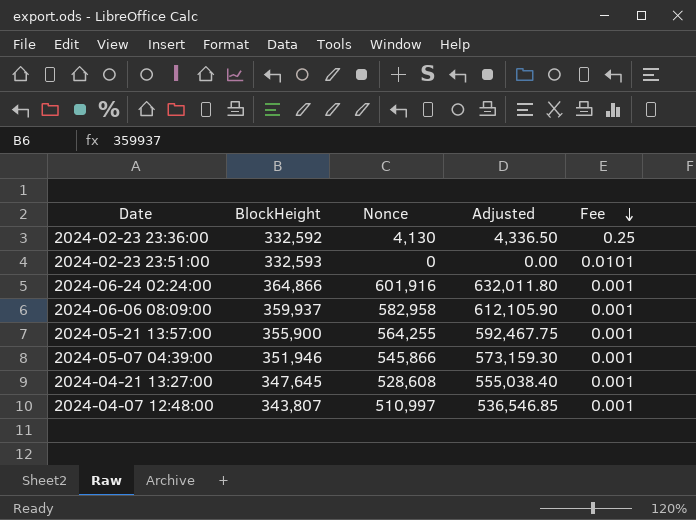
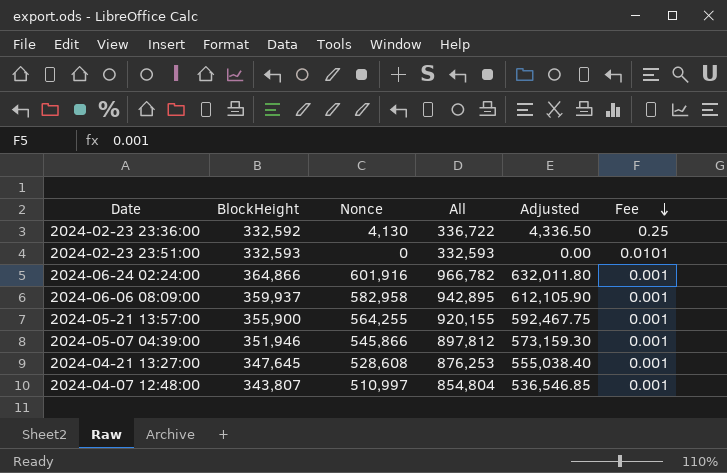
column All | formula: none -> [BlockHeight] + [Nonce]

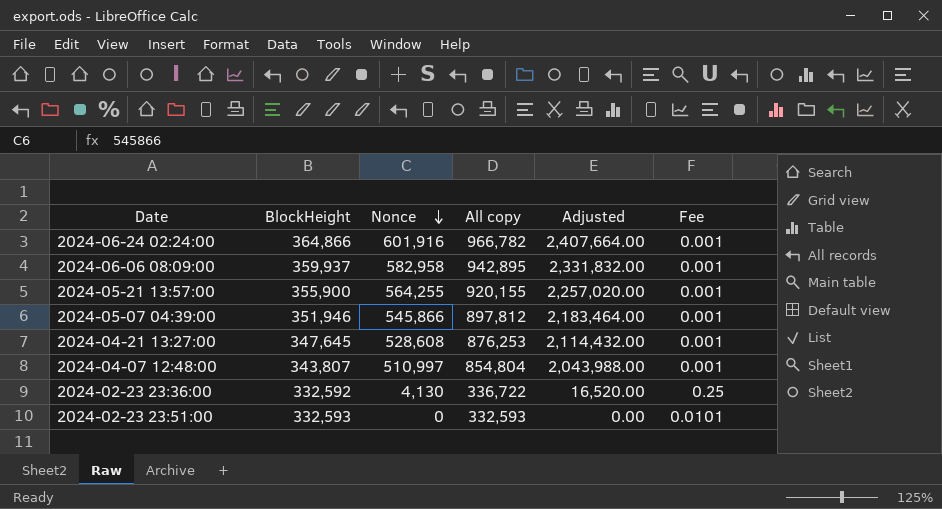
row order: Fee descending -> Nonce descending
column name: All -> All copy
column Adjusted | formula: [Nonce] * 1.05 -> [Nonce] * 4

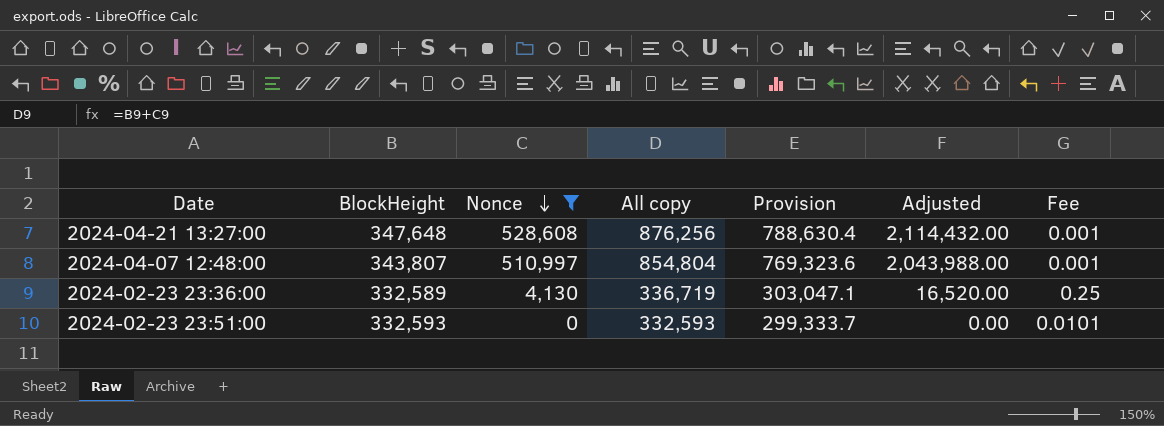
filter: none -> Nonce <= 528,608
column Provision | formula: none -> [All copy] * 0.9
2024-04-21 13:27:00 | BlockHeight: 347,645 -> 347,648
2024-04-21 13:27:00 | All copy: 876,253 -> 876,256
2024-02-23 23:36:00 | BlockHeight: 332,592 -> 332,589
2024-02-23 23:36:00 | All copy: 336,722 -> 336,719

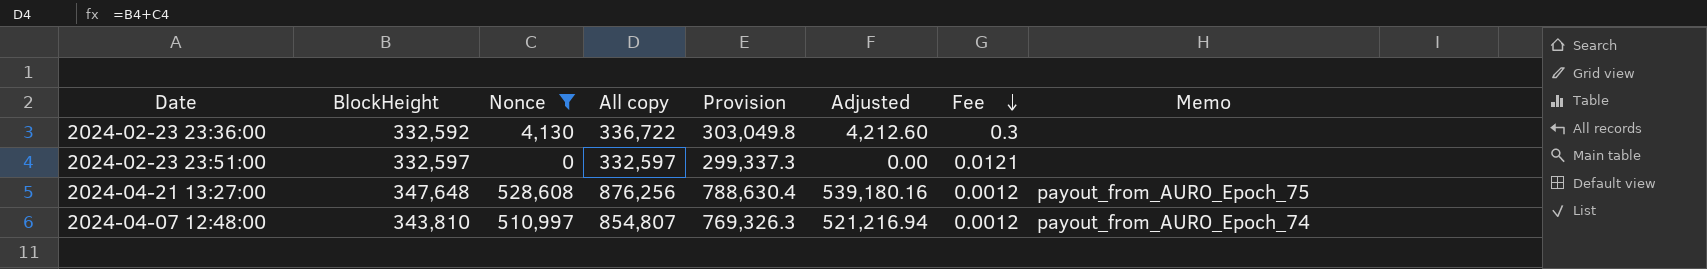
row order: Nonce descending -> Fee descending
column Adjusted | formula: [Nonce] * 4 -> [Nonce] * 1.02
column Memo | position: none -> 8
2024-02-23 23:36:00 | BlockHeight: 332,589 -> 332,592
2024-02-23 23:36:00 | All copy: 336,719 -> 336,722
2024-02-23 23:36:00 | Provision: 303,047.1 -> 303,049.8
2024-02-23 23:36:00 | Fee: 0.25 -> 0.3
2024-02-23 23:51:00 | BlockHeight: 332,593 -> 332,597
2024-02-23 23:51:00 | All copy: 332,593 -> 332,597
2024-02-23 23:51:00 | Provision: 299,333.7 -> 299,337.3
2024-02-23 23:51:00 | Fee: 0.0101 -> 0.0121
2024-04-21 13:27:00 | Fee: 0.001 -> 0.0012
2024-04-07 12:48:00 | BlockHeight: 343,807 -> 343,810
2024-04-07 12:48:00 | All copy: 854,804 -> 854,807
2024-04-07 12:48:00 | Provision: 769,323.6 -> 769,326.3
2024-04-07 12:48:00 | Fee: 0.001 -> 0.0012

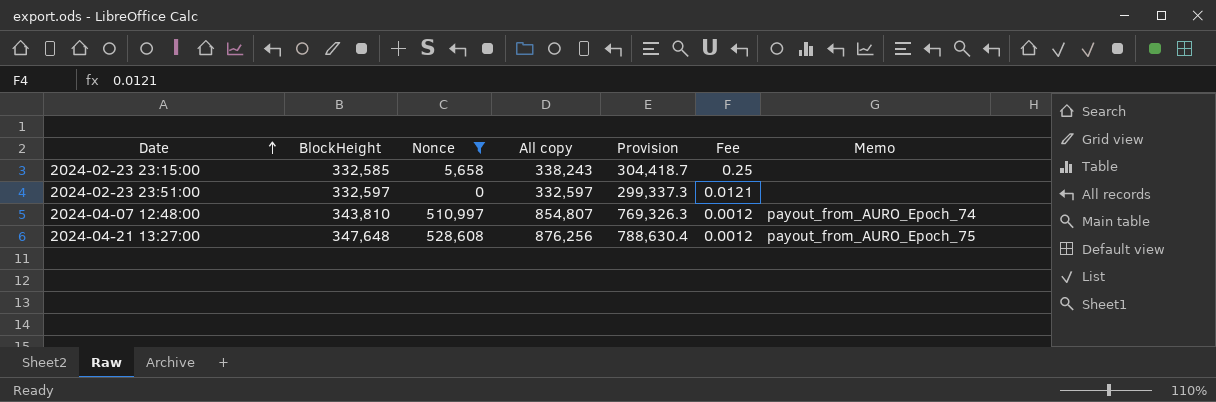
row order: Fee descending -> Date ascending
column Adjusted | formula: [Nonce] * 1.02 -> none
row 2024-02-23 23:36:00: 332,592 | 4,130 | 336,722 | 303,049.8 | 4,212.60 | 0.3 | none -> none
row 2024-02-23 23:15:00: none -> 332,585 | 5,658 | 338,243 | 304,418.7 | 0.25 | none

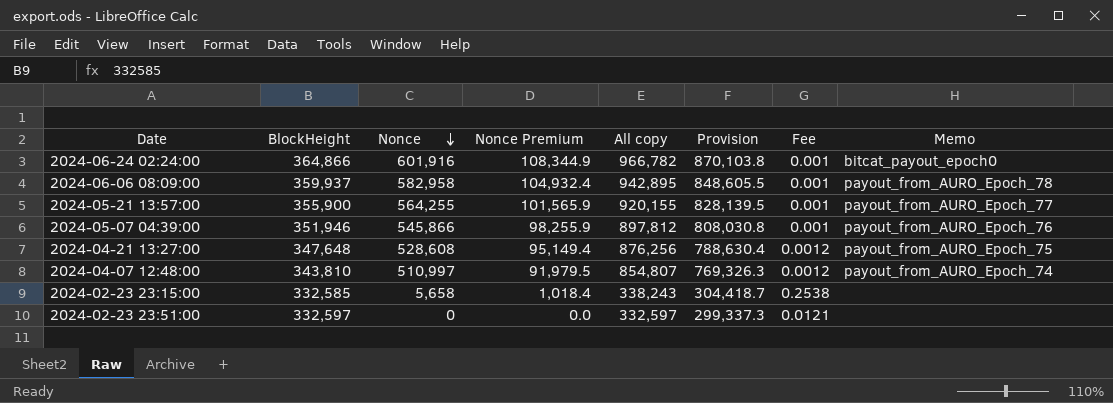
filter: Nonce <= 528,608 -> none
row order: Date ascending -> Nonce descending
column Nonce Premium | formula: none -> [Nonce] * 0.18
2024-02-23 23:15:00 | Fee: 0.25 -> 0.2538

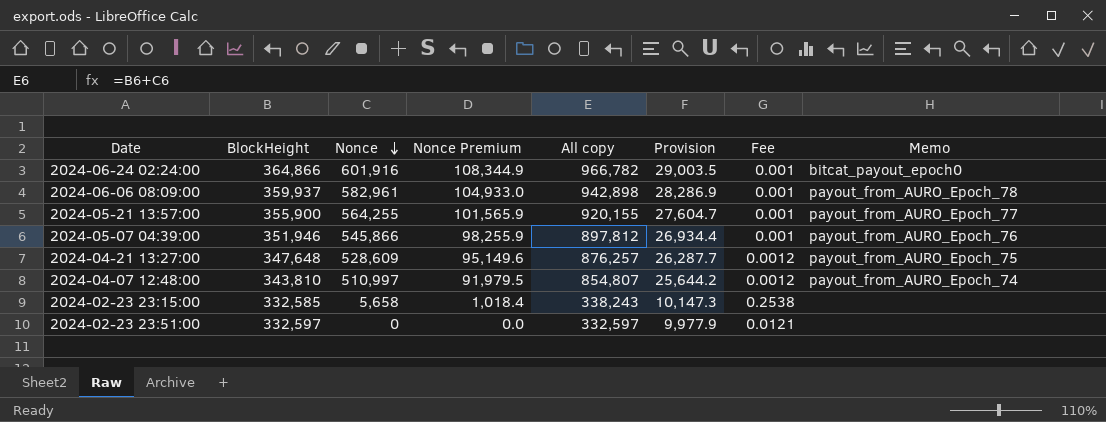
column Provision | formula: [All copy] * 0.9 -> [All copy] * 0.03
2024-06-06 08:09:00 | Nonce: 582,958 -> 582,961
2024-06-06 08:09:00 | Nonce Premium: 104,932.4 -> 104,933.0
2024-06-06 08:09:00 | All copy: 942,895 -> 942,898
2024-04-21 13:27:00 | Nonce: 528,608 -> 528,609
2024-04-21 13:27:00 | Nonce Premium: 95,149.4 -> 95,149.6
2024-04-21 13:27:00 | All copy: 876,256 -> 876,257

